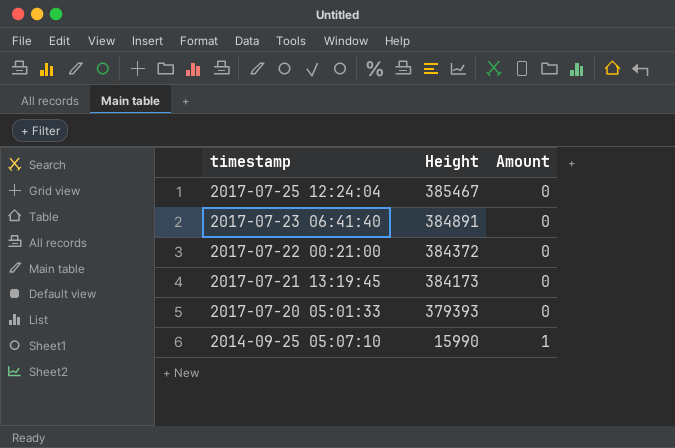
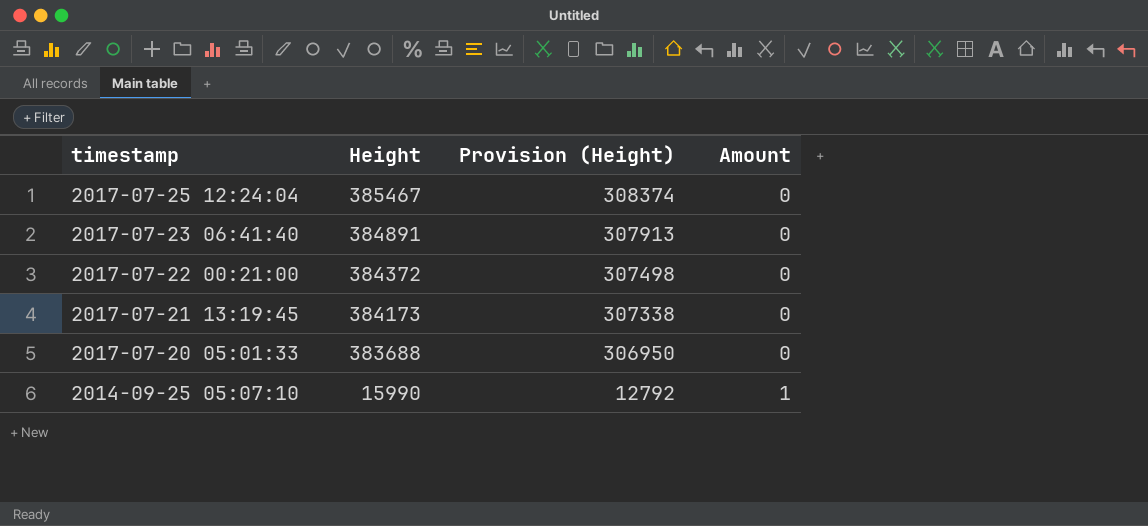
column Provision (Height) | formula: none -> [Height] * 0.8
2017-07-20 05:01:33 | Height: 379393 -> 383688

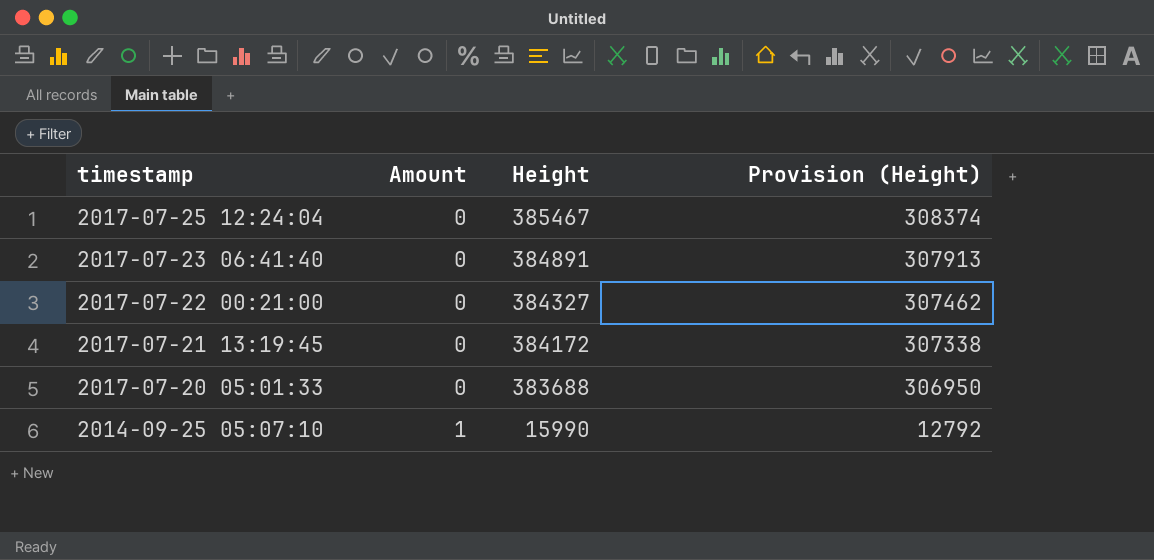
column Amount | position: 4 -> 2
2017-07-22 00:21:00 | Height: 384372 -> 384327
2017-07-22 00:21:00 | Provision (Height): 307498 -> 307462
2017-07-21 13:19:45 | Height: 384173 -> 384172

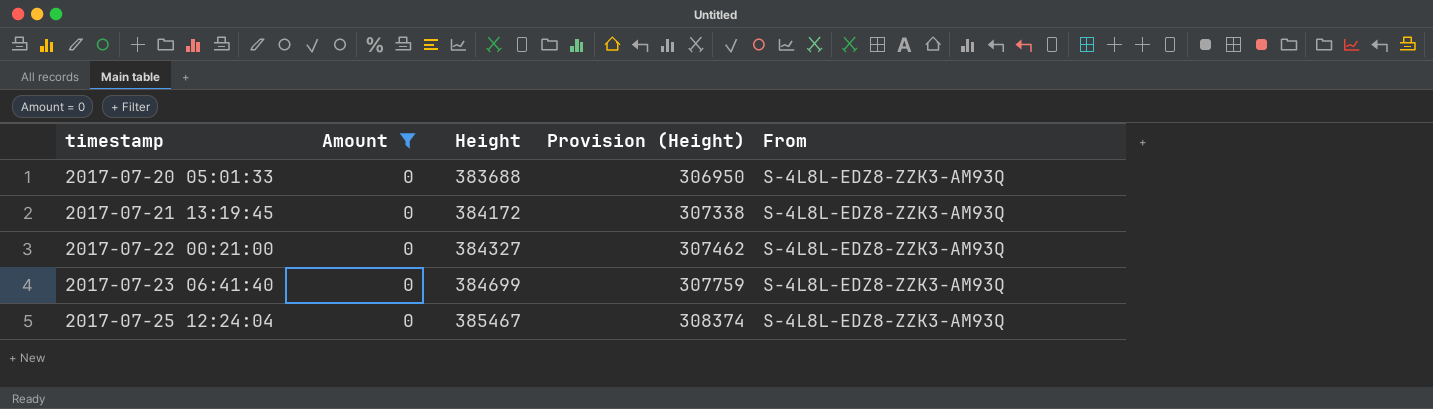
filter: none -> Amount = 0
row order: timestamp descending -> timestamp ascending
column From | position: none -> 5
2017-07-23 06:41:40 | Height: 384891 -> 384699
2017-07-23 06:41:40 | Provision (Height): 307913 -> 307759

